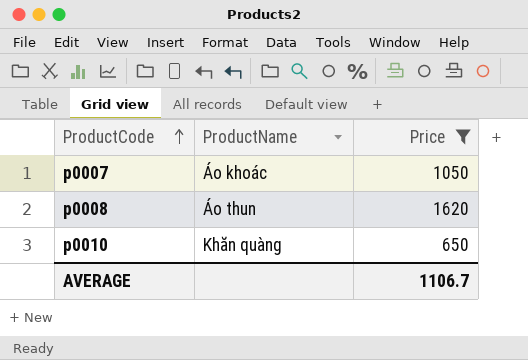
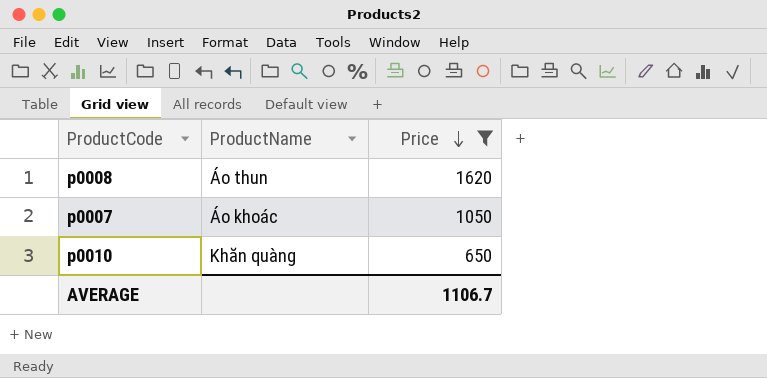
row order: ProductCode ascending -> Price descending

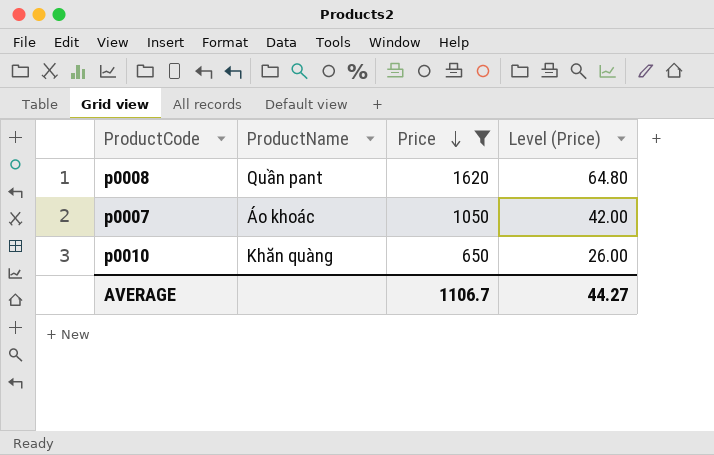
column Level (Price) | formula: none -> [Price] * 0.04
p0008 | ProductName: Áo thun -> Quần pant

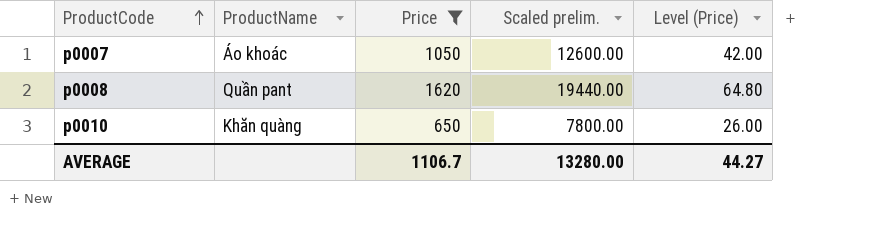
row order: Price descending -> ProductCode ascending
column Scaled prelim. | formula: none -> [Price] * 12

